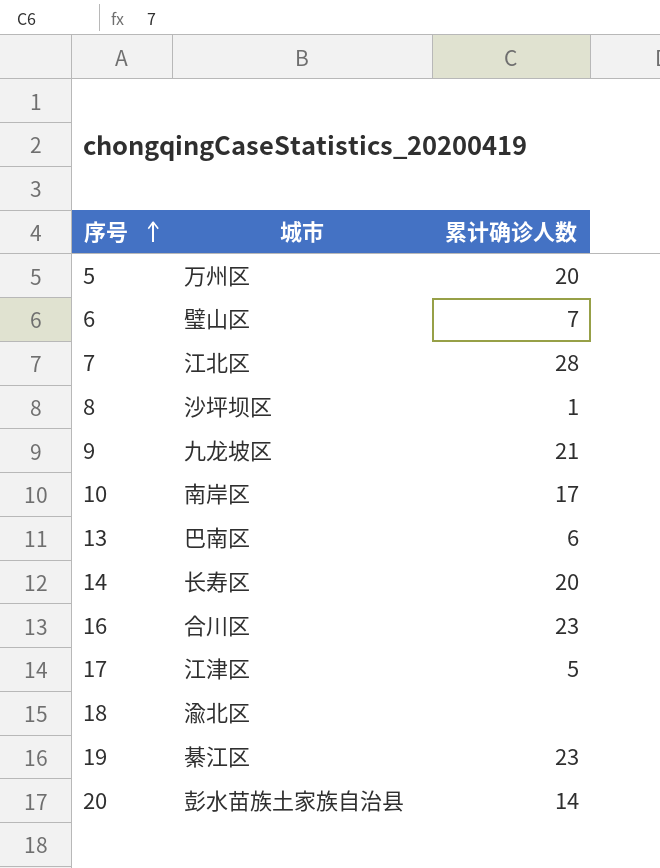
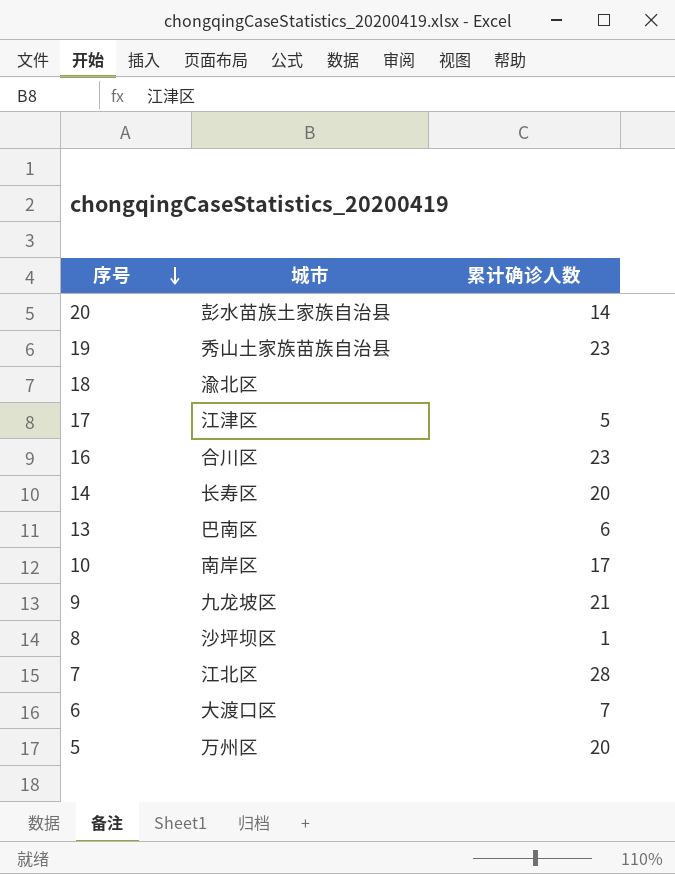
row order: 序号 ascending -> 序号 descending
19 | 城市: 綦江区 -> 秀山土家族苗族自治县
6 | 城市: 璧山区 -> 大渡口区

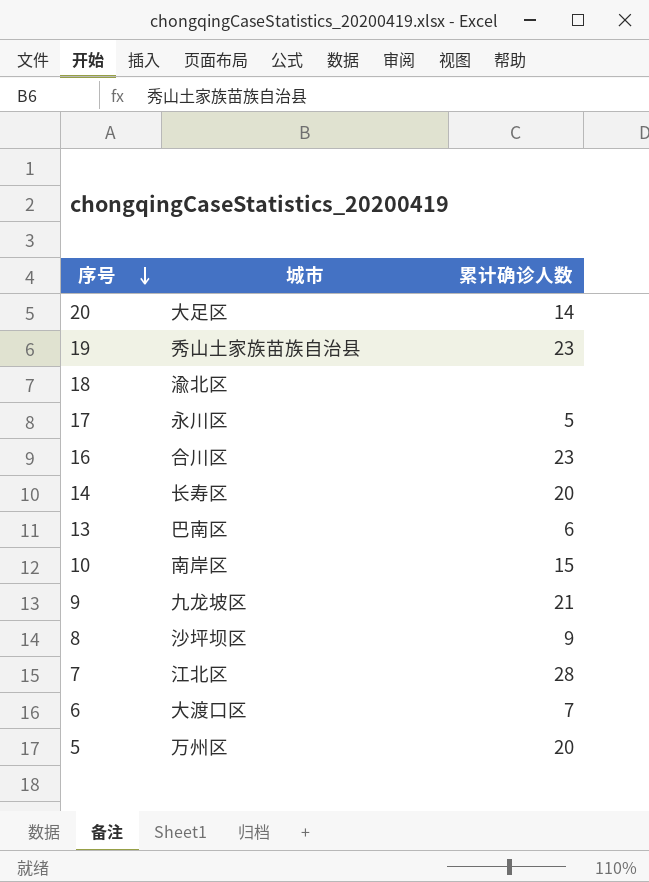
20 | 城市: 彭水苗族土家族自治县 -> 大足区
17 | 城市: 江津区 -> 永川区
10 | 累计确诊人数: 17 -> 15
8 | 累计确诊人数: 1 -> 9

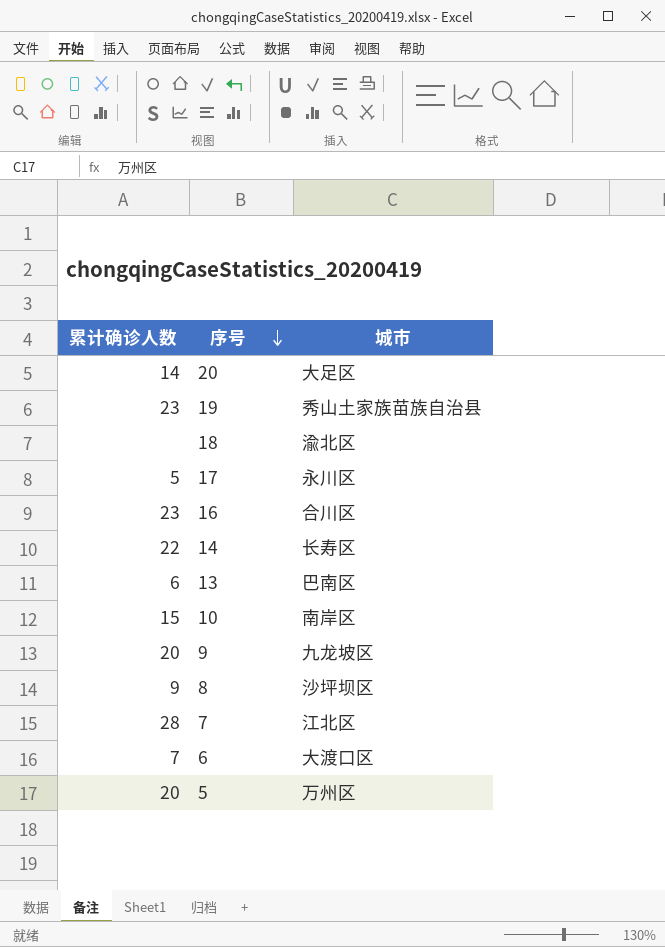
column 累计确诊人数 | position: 3 -> 1
14 | 累计确诊人数: 20 -> 22
9 | 累计确诊人数: 21 -> 20

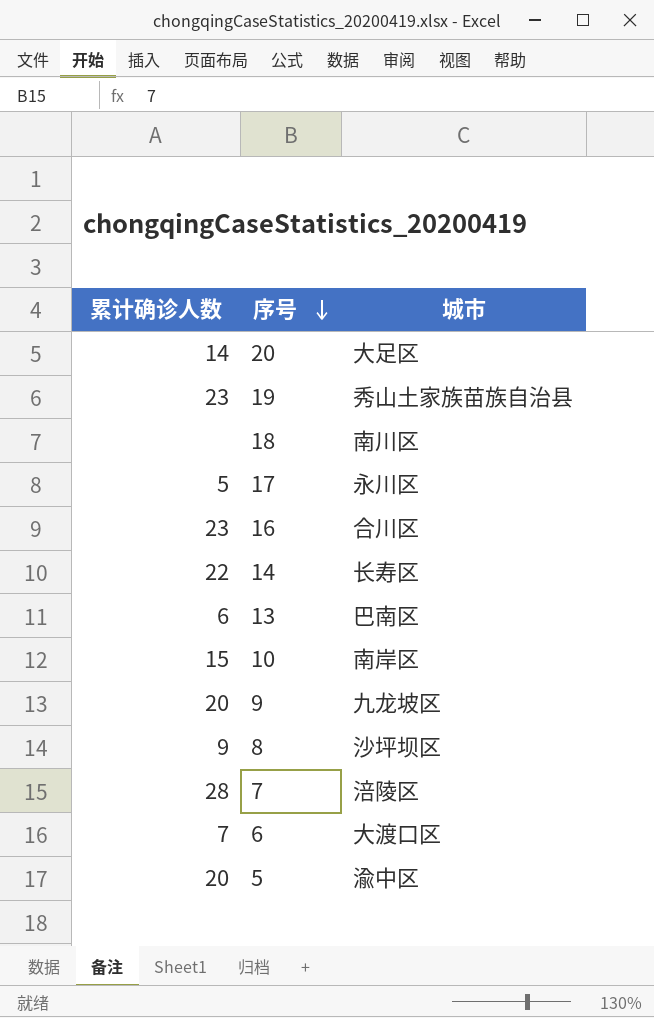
18 | 城市: 渝北区 -> 南川区
7 | 城市: 江北区 -> 涪陵区
5 | 城市: 万州区 -> 渝中区

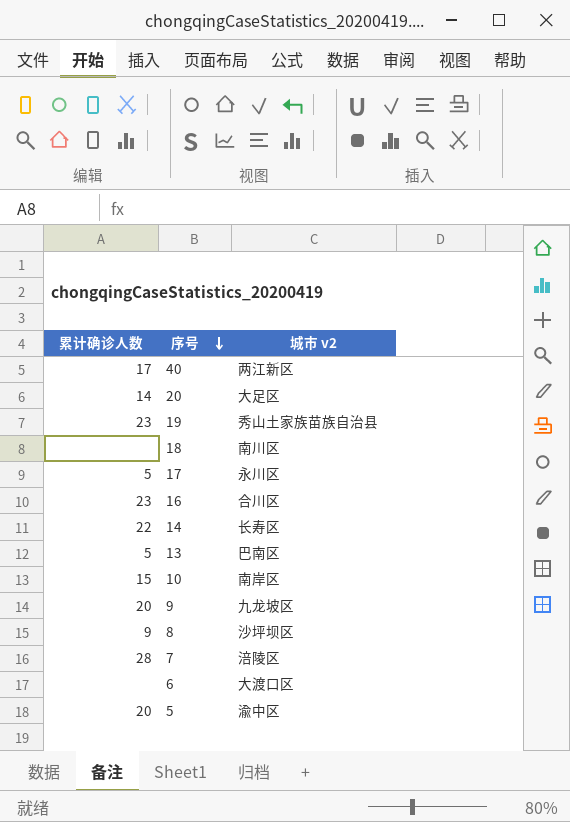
column name: 城市 -> 城市 v2
row 40: none -> 17 | 两江新区
13 | 累计确诊人数: 6 -> 5
6 | 累计确诊人数: 7 -> none

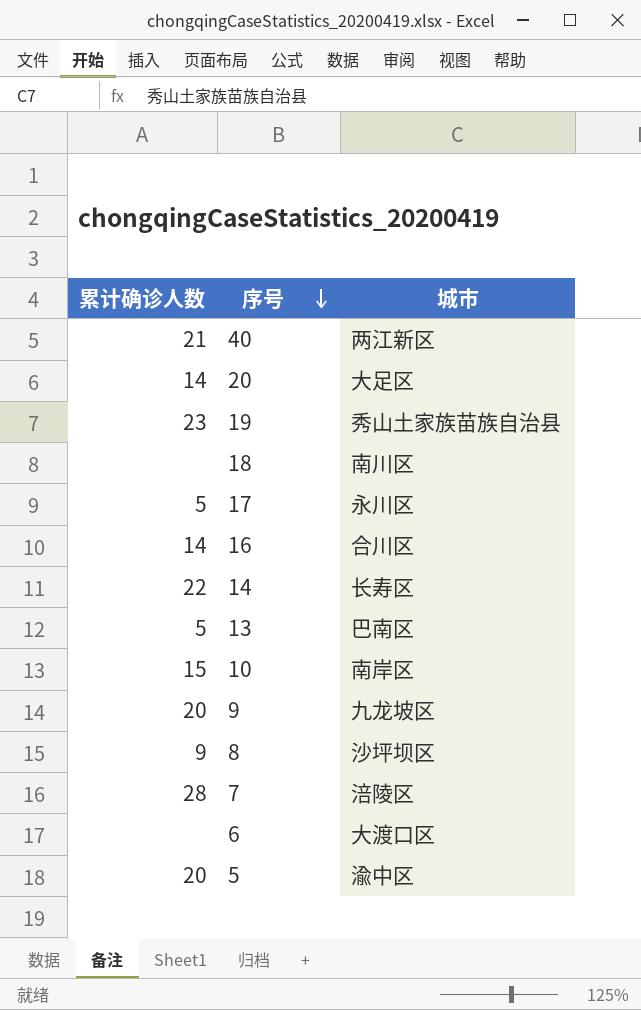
column name: 城市 v2 -> 城市
40 | 累计确诊人数: 17 -> 21
16 | 累计确诊人数: 23 -> 14

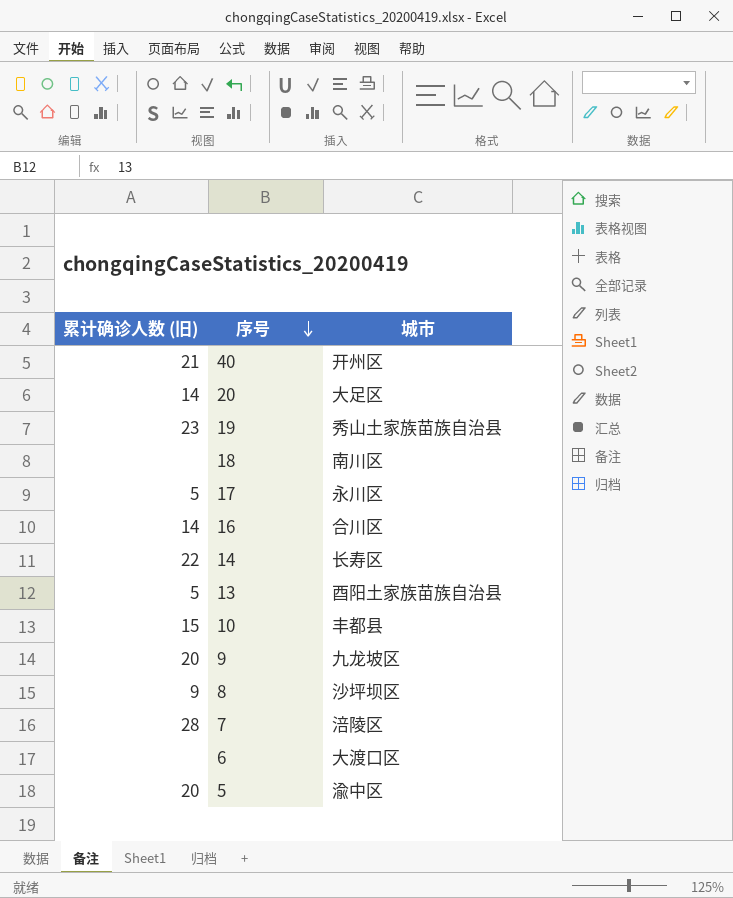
column name: 累计确诊人数 -> 累计确诊人数 (旧)
40 | 城市: 两江新区 -> 开州区
13 | 城市: 巴南区 -> 酉阳土家族苗族自治县
10 | 城市: 南岸区 -> 丰都县

